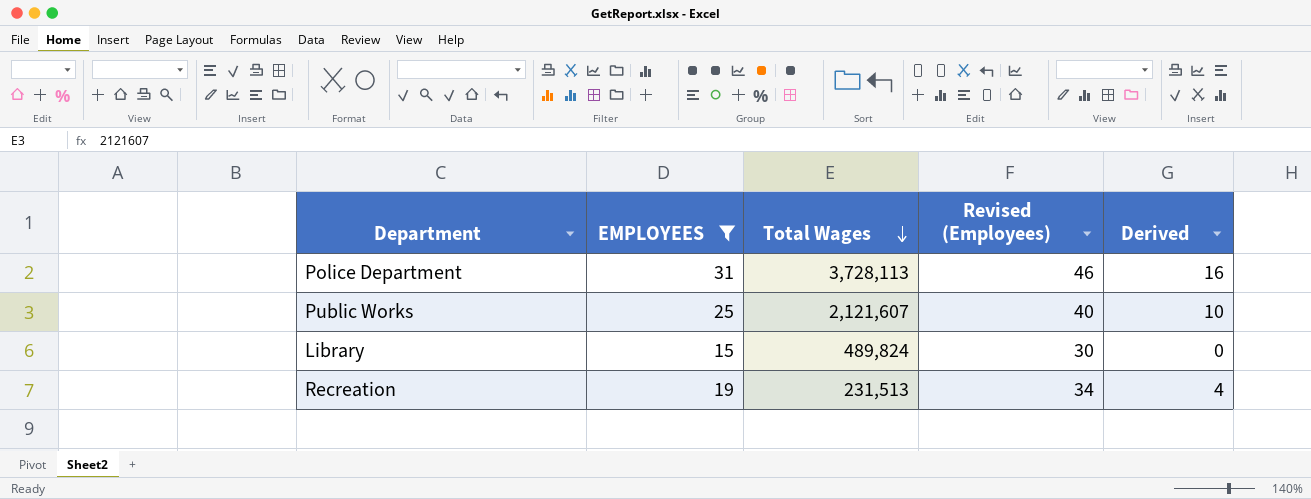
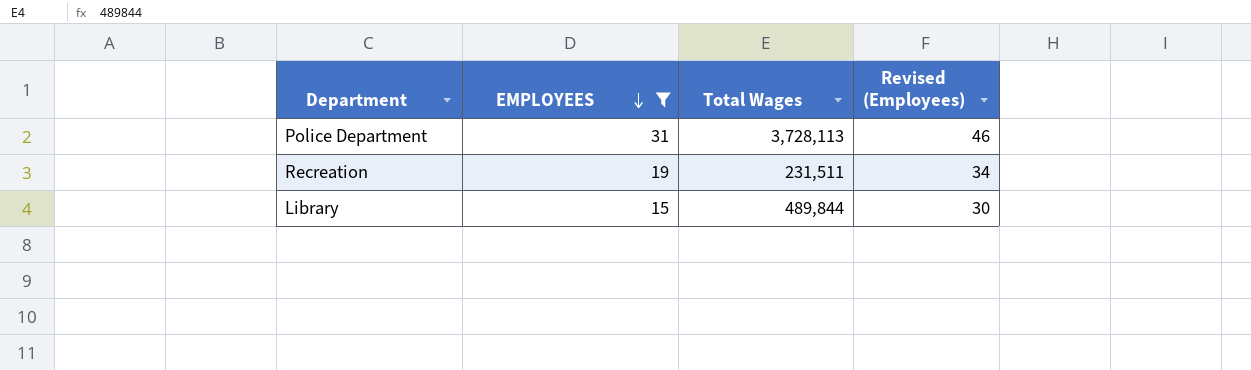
row order: Total Wages descending -> EMPLOYEES descending
column Derived | formula: [EMPLOYEES] - 15 -> none
row Public Works: 25 | 2,121,607 | 40 | 10 -> none
Recreation | Total Wages: 231,513 -> 231,511
Library | Total Wages: 489,824 -> 489,844

